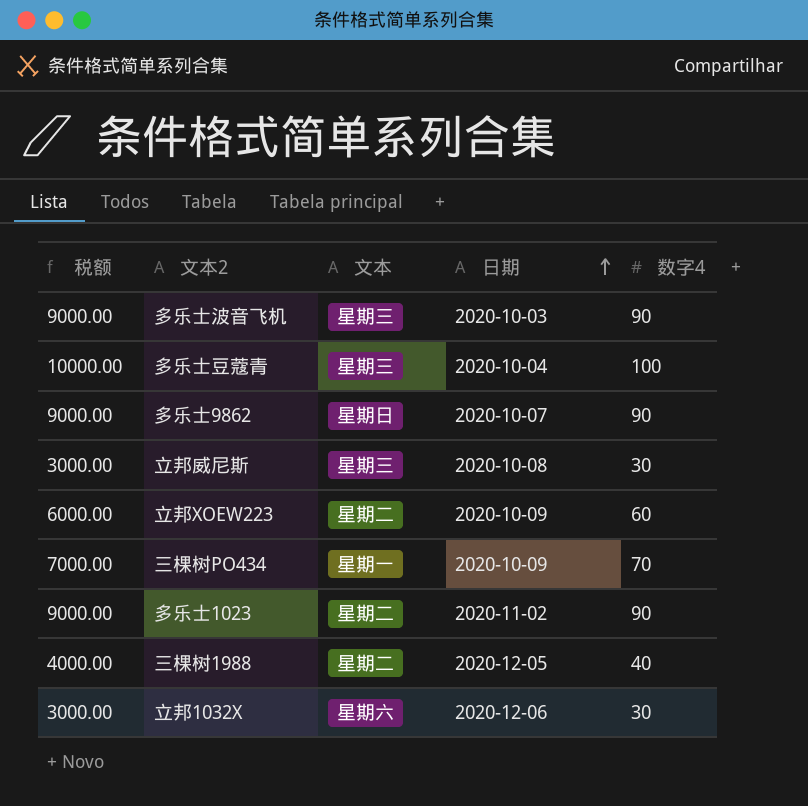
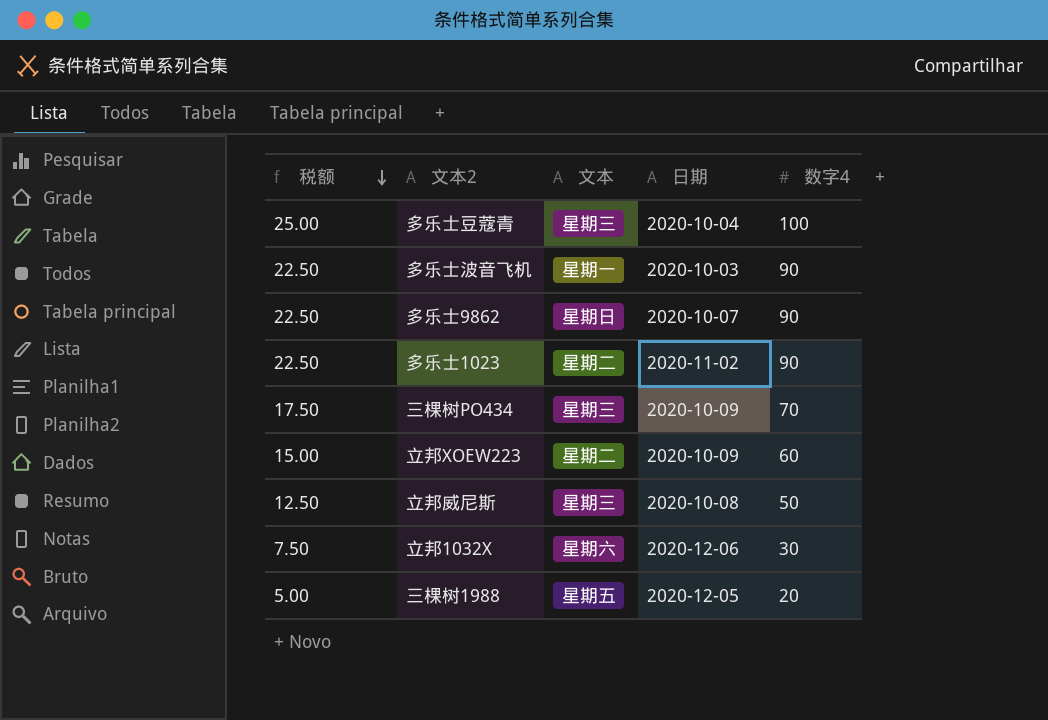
row order: 日期 ascending -> 税额 descending
column 税额 | formula: [数字4] * 100 -> [数字4] * 0.25
多乐士波音飞机 | 文本: 星期三 -> 星期一
三棵树PO434 | 文本: 星期一 -> 星期三
立邦威尼斯 | 数字4: 30 -> 50
三棵树1988 | 文本: 星期二 -> 星期五
三棵树1988 | 数字4: 40 -> 20

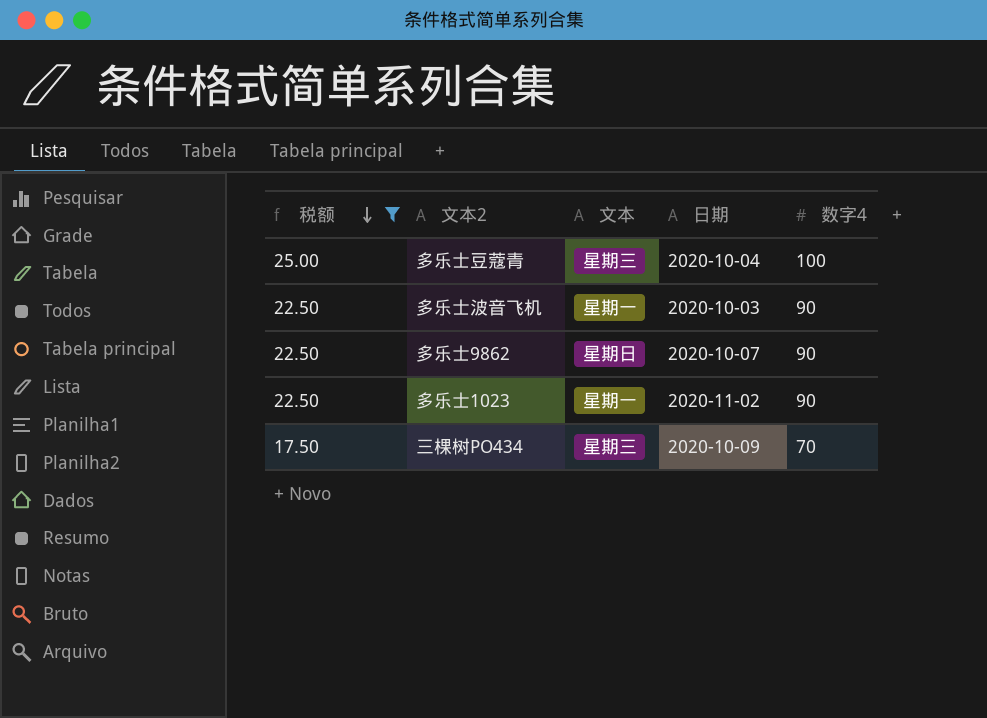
filter: none -> 税额 >= 17.50
多乐士1023 | 文本: 星期二 -> 星期一

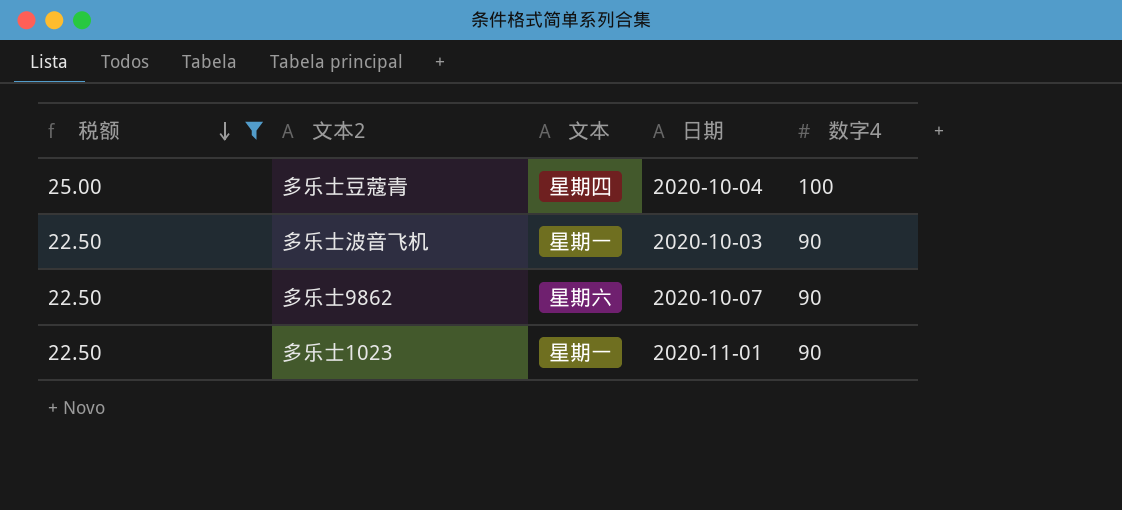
row 三棵树PO434: 17.50 | 星期三 | 2020-10-09 | 70 -> none
多乐士豆蔻青 | 文本: 星期三 -> 星期四
多乐士9862 | 文本: 星期日 -> 星期六
多乐士1023 | 日期: 2020-11-02 -> 2020-11-01

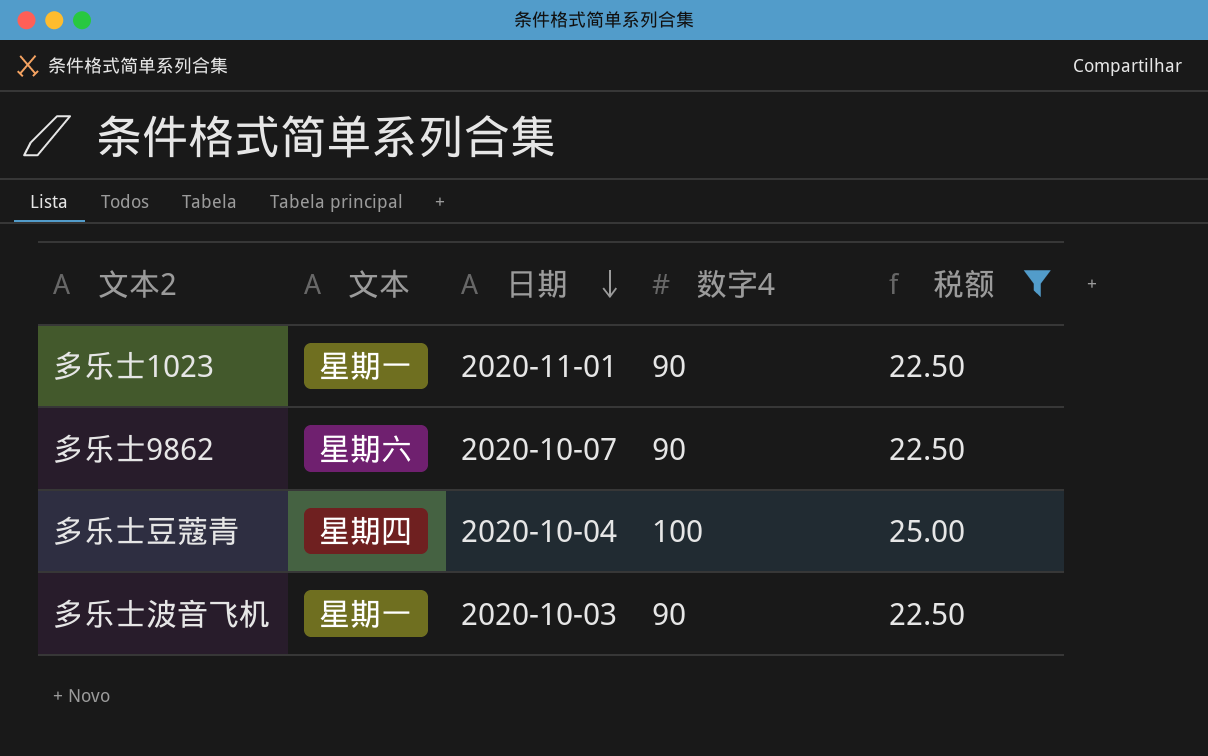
row order: 税额 descending -> 日期 descending
column 税额 | position: 1 -> 5

